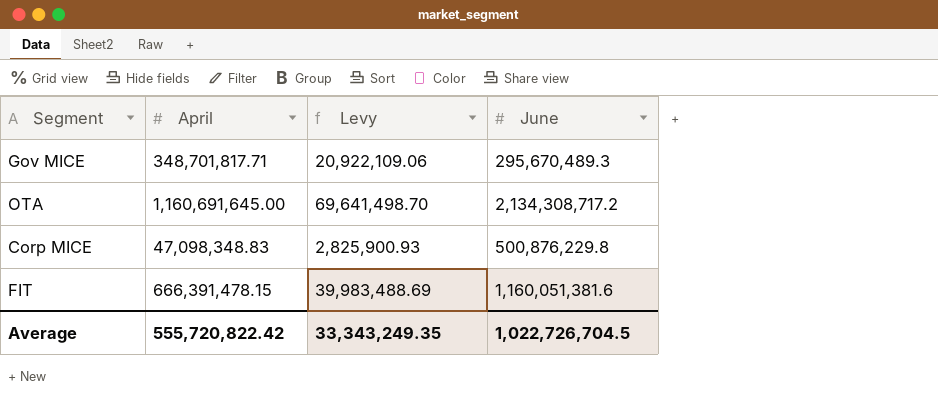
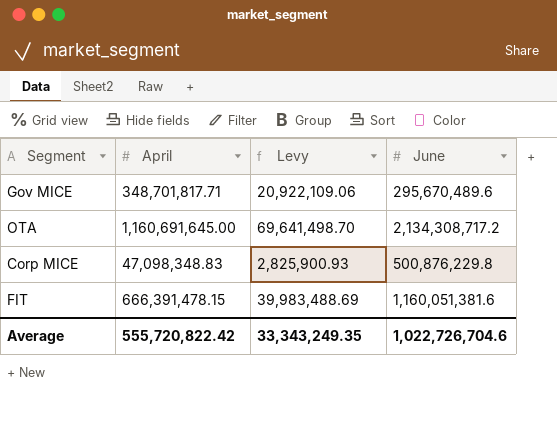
Gov MICE | June: 295,670,489.3 -> 295,670,489.6
Average | June: 1,022,726,704.5 -> 1,022,726,704.6

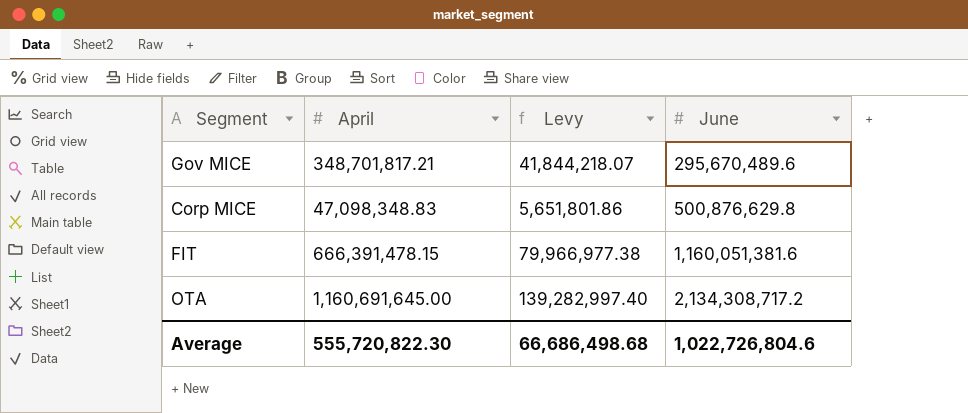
row order: none -> June ascending
column Levy | formula: [April] * 0.06 -> [April] * 0.12
Gov MICE | April: 348,701,817.71 -> 348,701,817.21
Corp MICE | June: 500,876,229.8 -> 500,876,629.8
Average | April: 555,720,822.42 -> 555,720,822.30
Average | Levy: 33,343,249.35 -> 66,686,498.68
Average | June: 1,022,726,704.6 -> 1,022,726,804.6

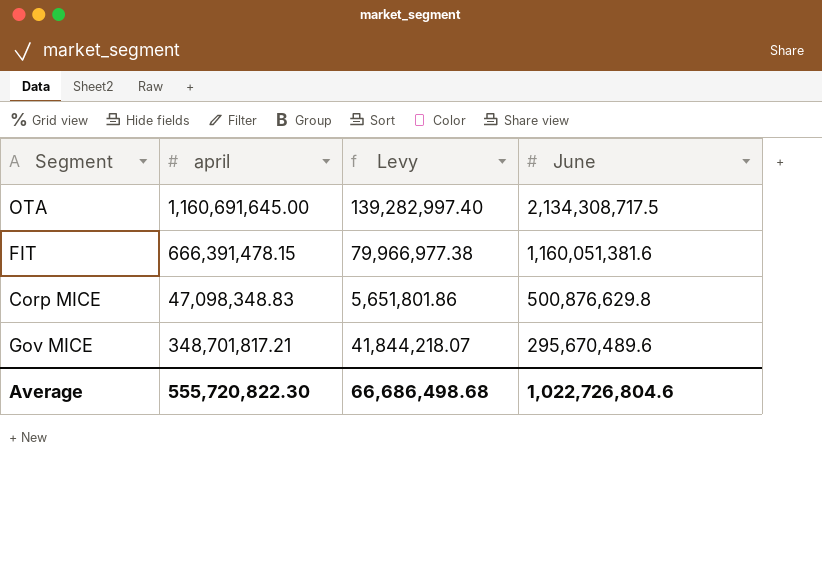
row order: June ascending -> June descending
column name: April -> april
OTA | June: 2,134,308,717.2 -> 2,134,308,717.5

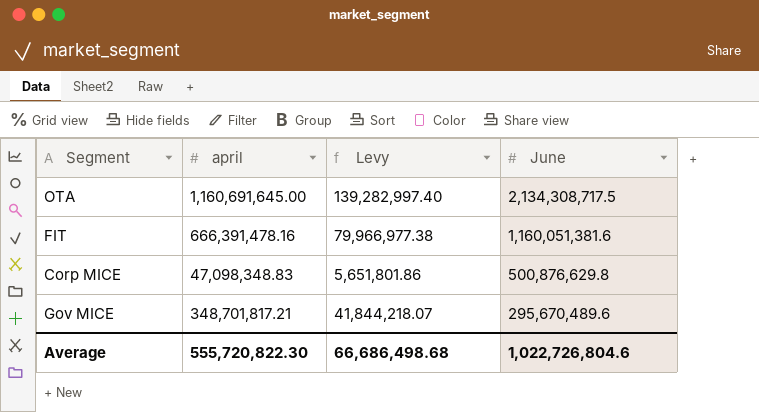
FIT | april: 666,391,478.15 -> 666,391,478.16

